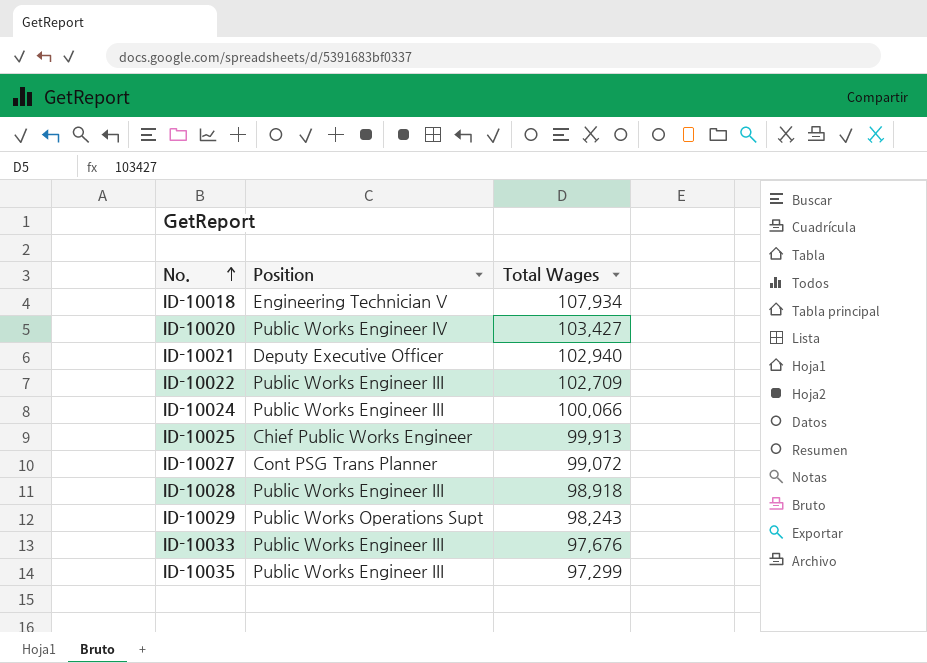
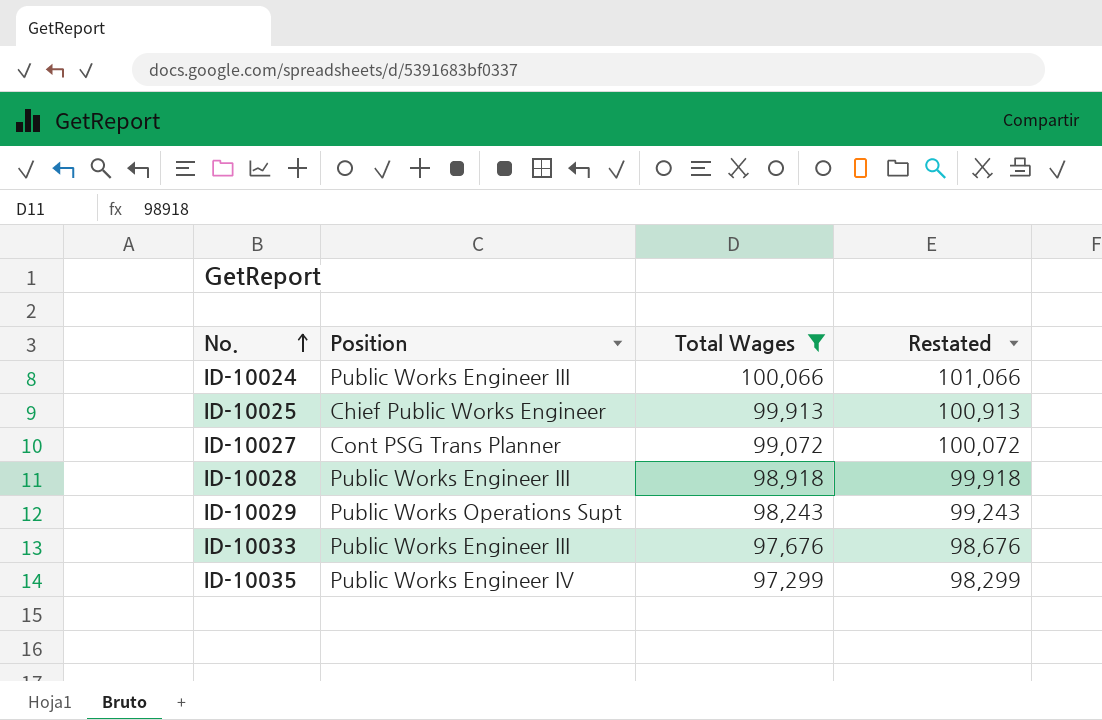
filter: none -> Total Wages <= 100,066
column Restated | formula: none -> [Total Wages] + 1000
ID-10035 | Position: Public Works Engineer III -> Public Works Engineer IV

